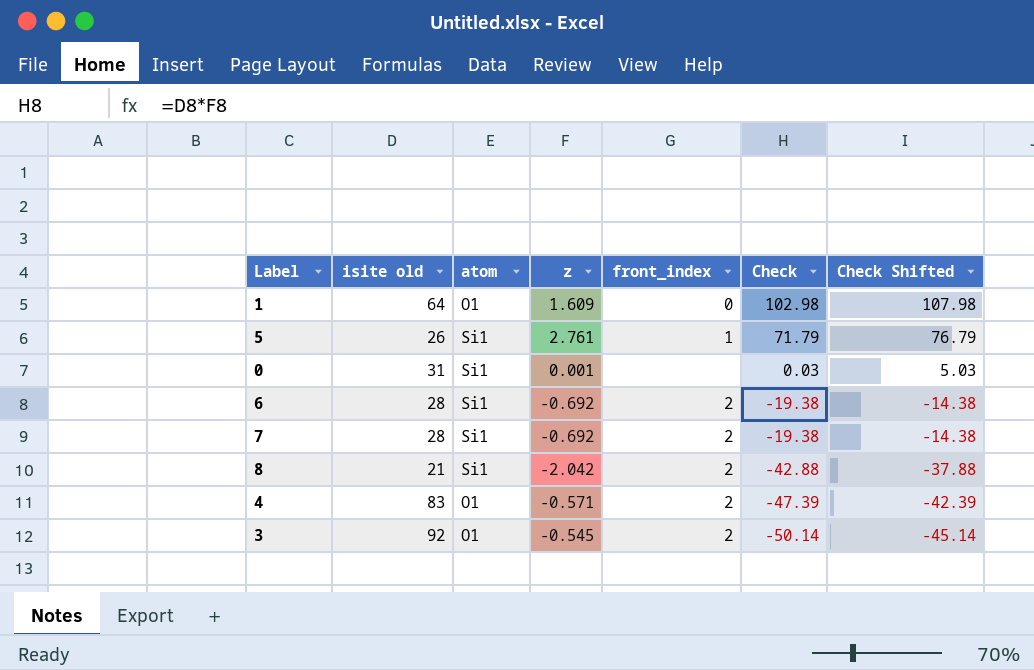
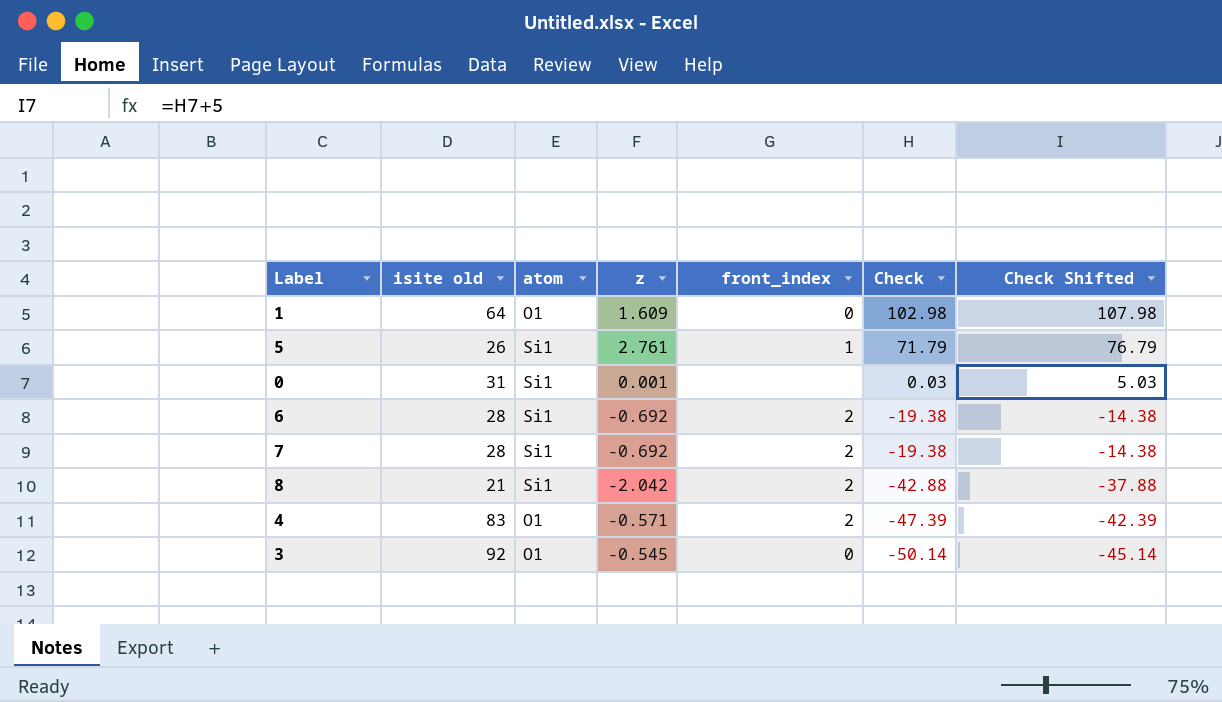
3 | front_index: 2 -> 0

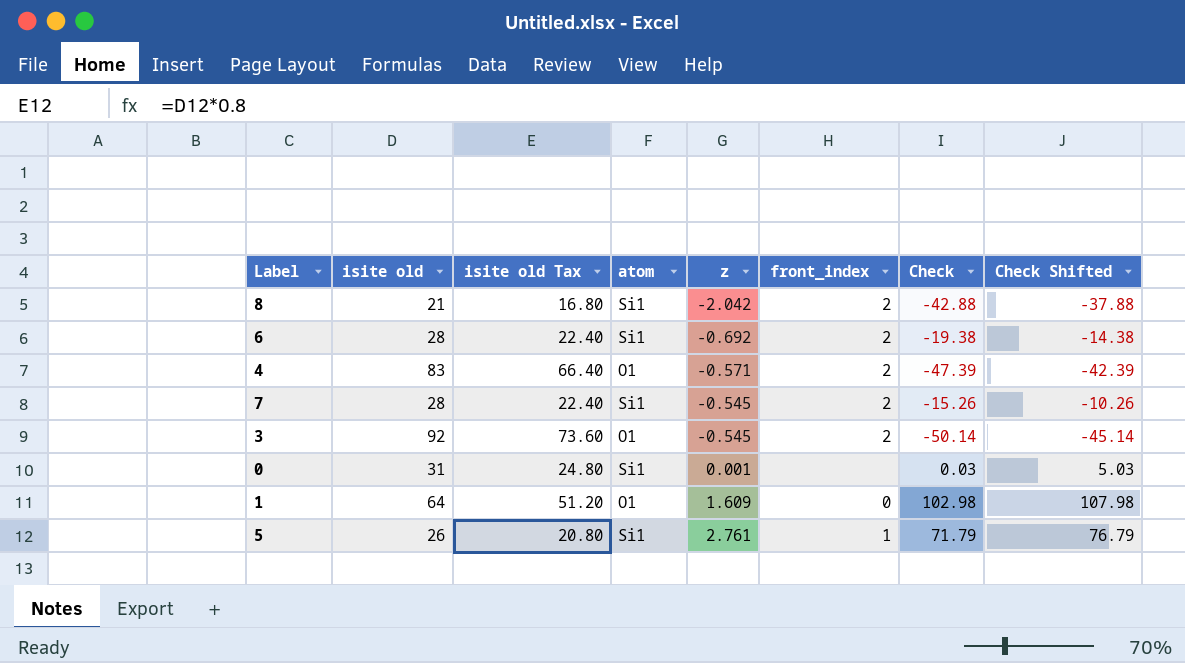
row order: Check descending -> z ascending
column isite old Tax | formula: none -> [isite old] * 0.8
7 | z: -0.692 -> -0.545
7 | Check: -19.38 -> -15.26
7 | Check Shifted: -14.38 -> -10.26
3 | front_index: 0 -> 2

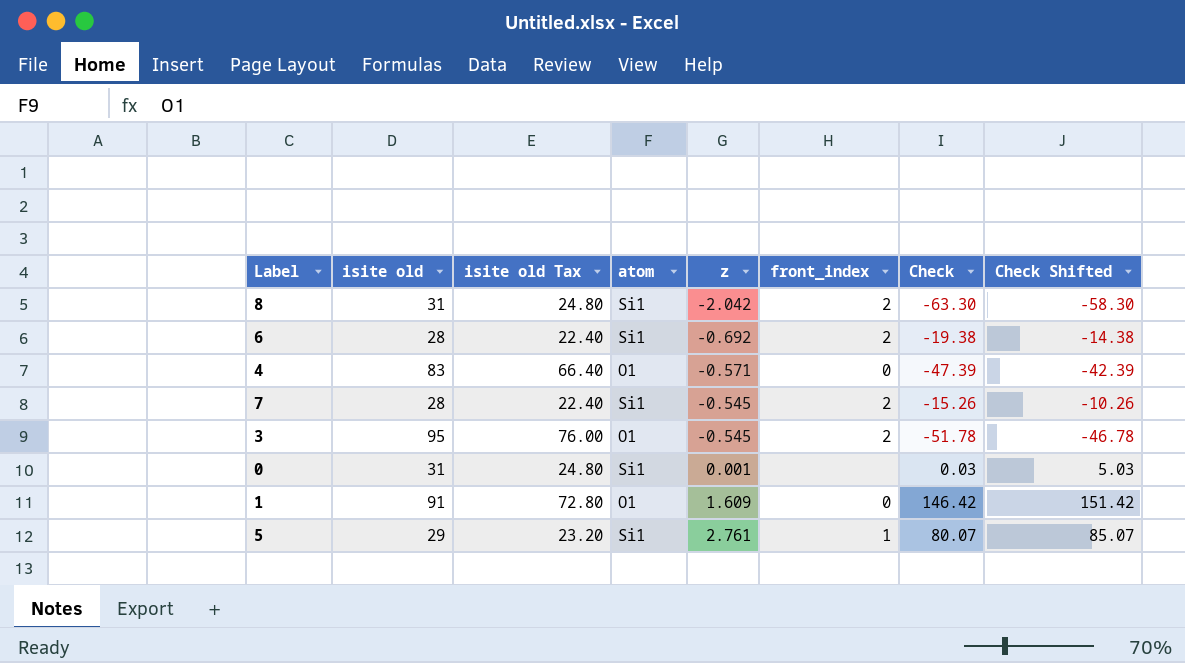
8 | isite old: 21 -> 31
8 | isite old Tax: 16.80 -> 24.80
8 | Check: -42.88 -> -63.30
8 | Check Shifted: -37.88 -> -58.30
4 | front_index: 2 -> 0
3 | isite old: 92 -> 95
3 | isite old Tax: 73.60 -> 76.00
3 | Check: -50.14 -> -51.78
3 | Check Shifted: -45.14 -> -46.78
1 | isite old: 64 -> 91
1 | isite old Tax: 51.20 -> 72.80
1 | Check: 102.98 -> 146.42
1 | Check Shifted: 107.98 -> 151.42
5 | isite old: 26 -> 29
5 | isite old Tax: 20.80 -> 23.20
5 | Check: 71.79 -> 80.07
5 | Check Shifted: 76.79 -> 85.07

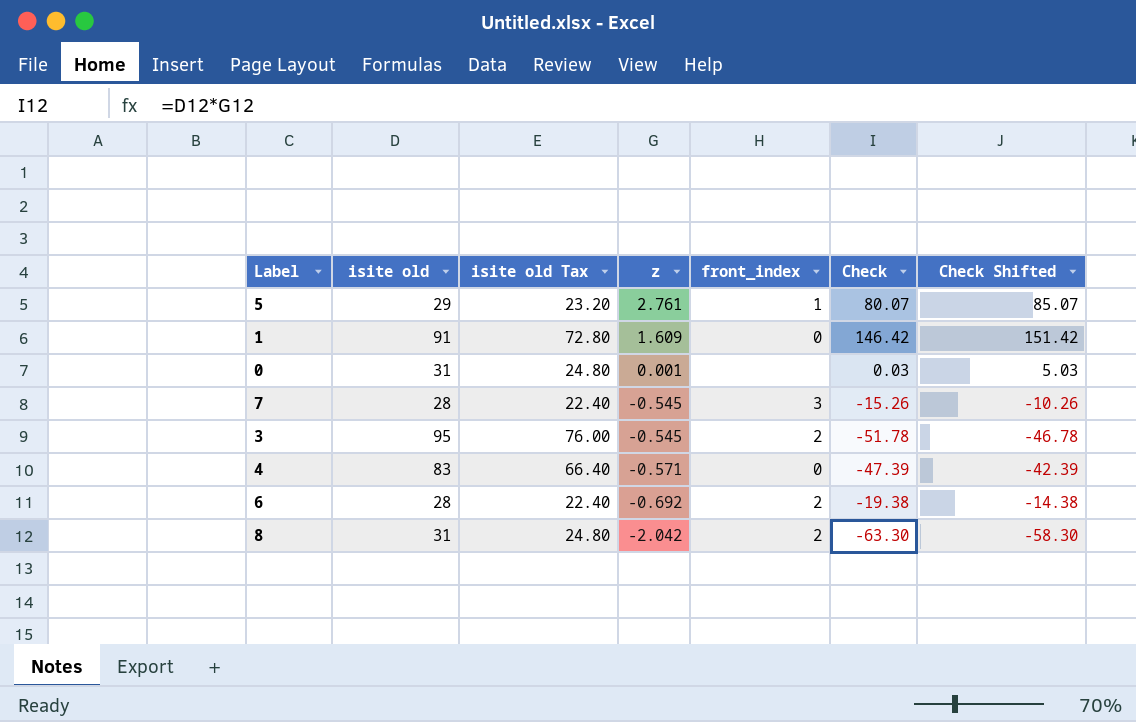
row order: z ascending -> z descending
column atom | position: 4 -> none
7 | front_index: 2 -> 3

